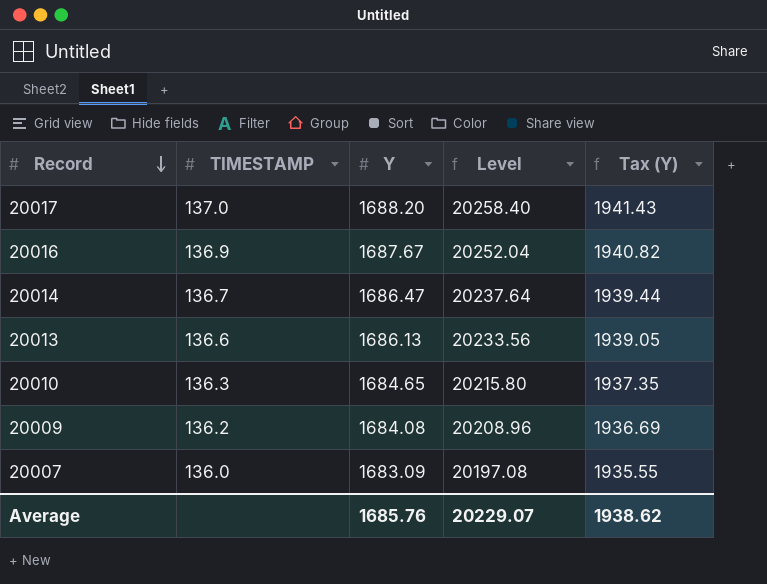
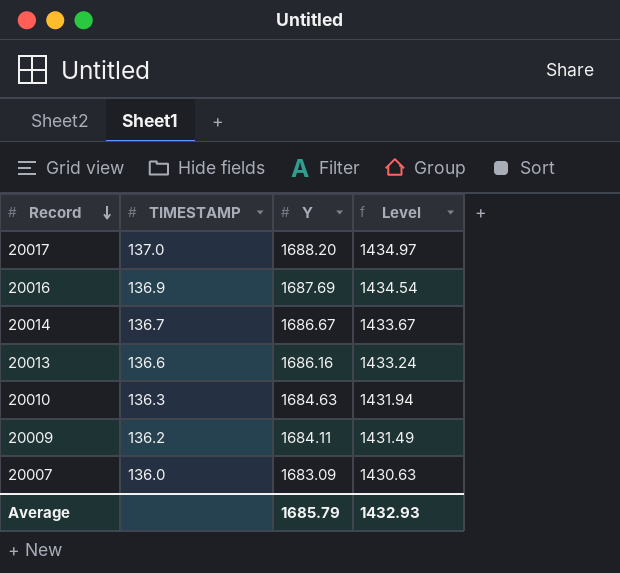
column Tax (Y) | formula: [Y] * 1.15 -> none
column Level | formula: [Y] * 12 -> [Y] * 0.85
20016 | Y: 1687.67 -> 1687.69
20014 | Y: 1686.47 -> 1686.67
20013 | Y: 1686.13 -> 1686.16
20010 | Y: 1684.65 -> 1684.63
20009 | Y: 1684.08 -> 1684.11
Average | Y: 1685.76 -> 1685.79
Average | Level: 20229.07 -> 1432.93

